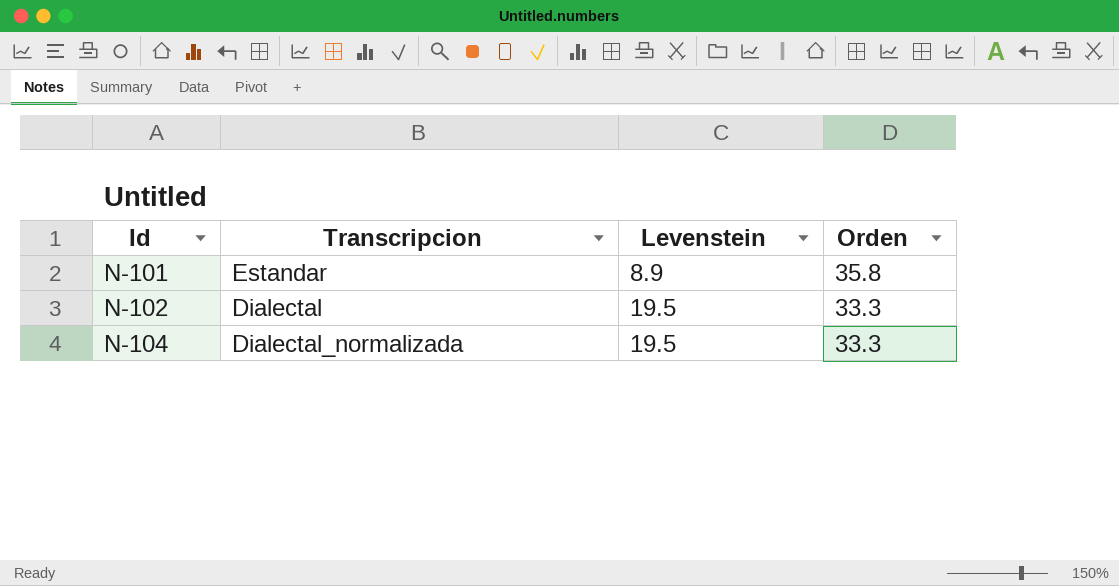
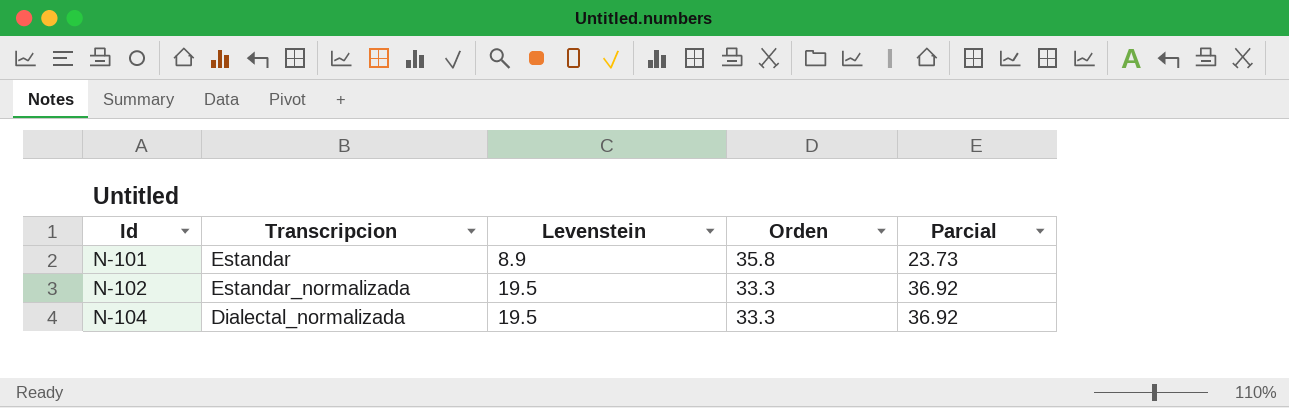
column Parcial | position: none -> 5
N-102 | Transcripcion: Dialectal -> Estandar_normalizada

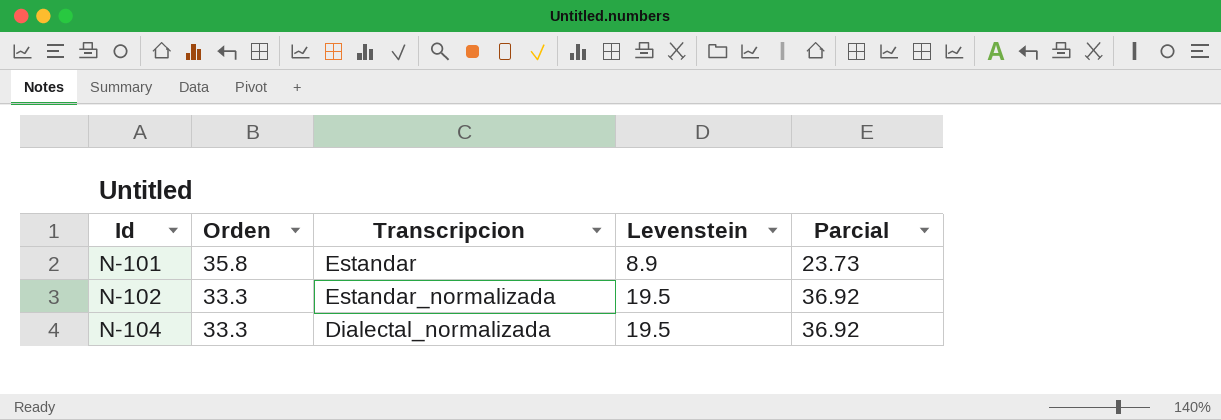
column Orden | position: 4 -> 2

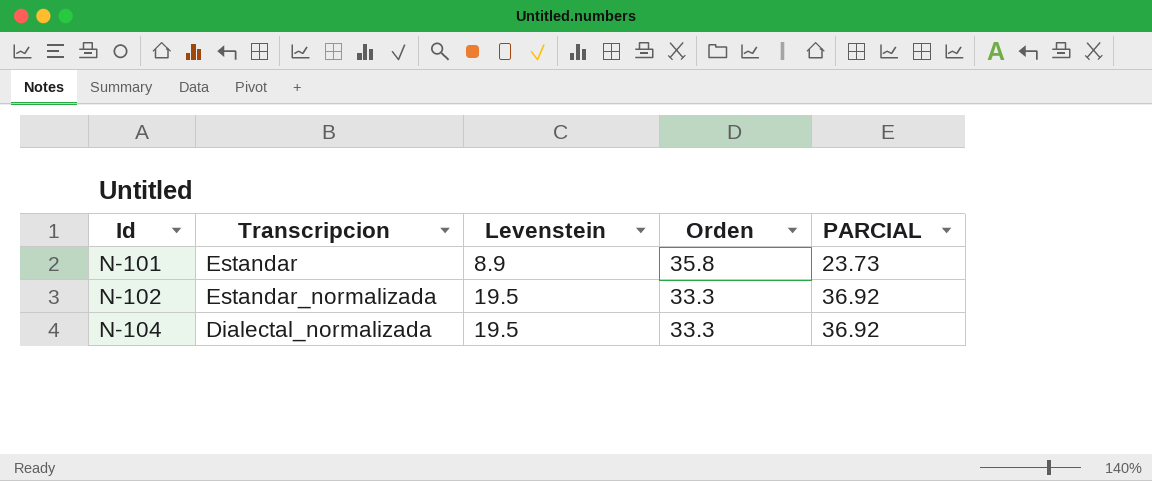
column Orden | position: 2 -> 4
column name: Parcial -> PARCIAL

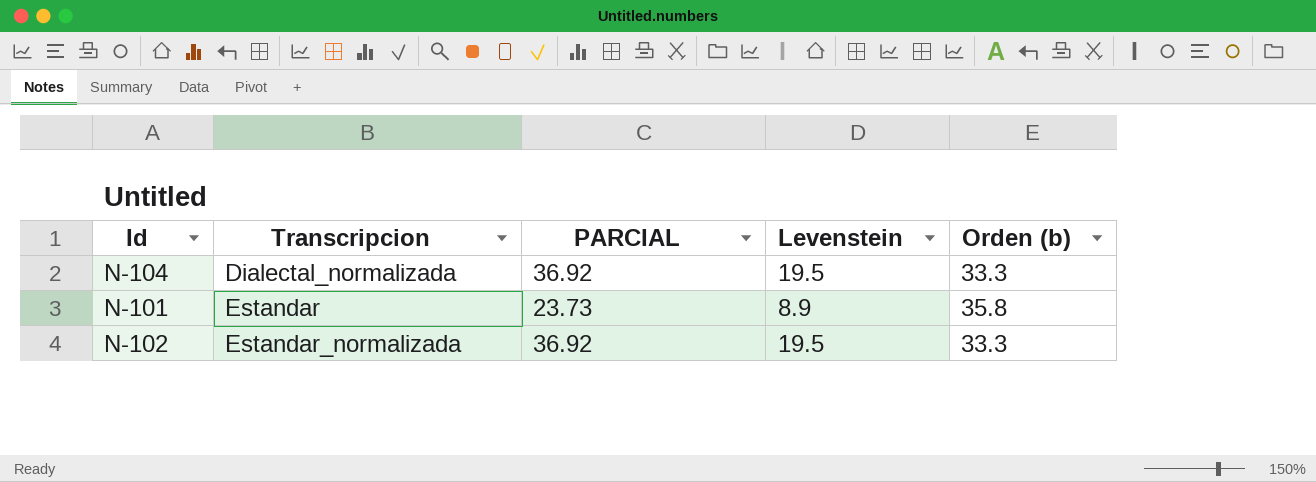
row order: Id ascending -> Transcripcion ascending
column PARCIAL | position: 5 -> 3
column name: Orden -> Orden (b)

